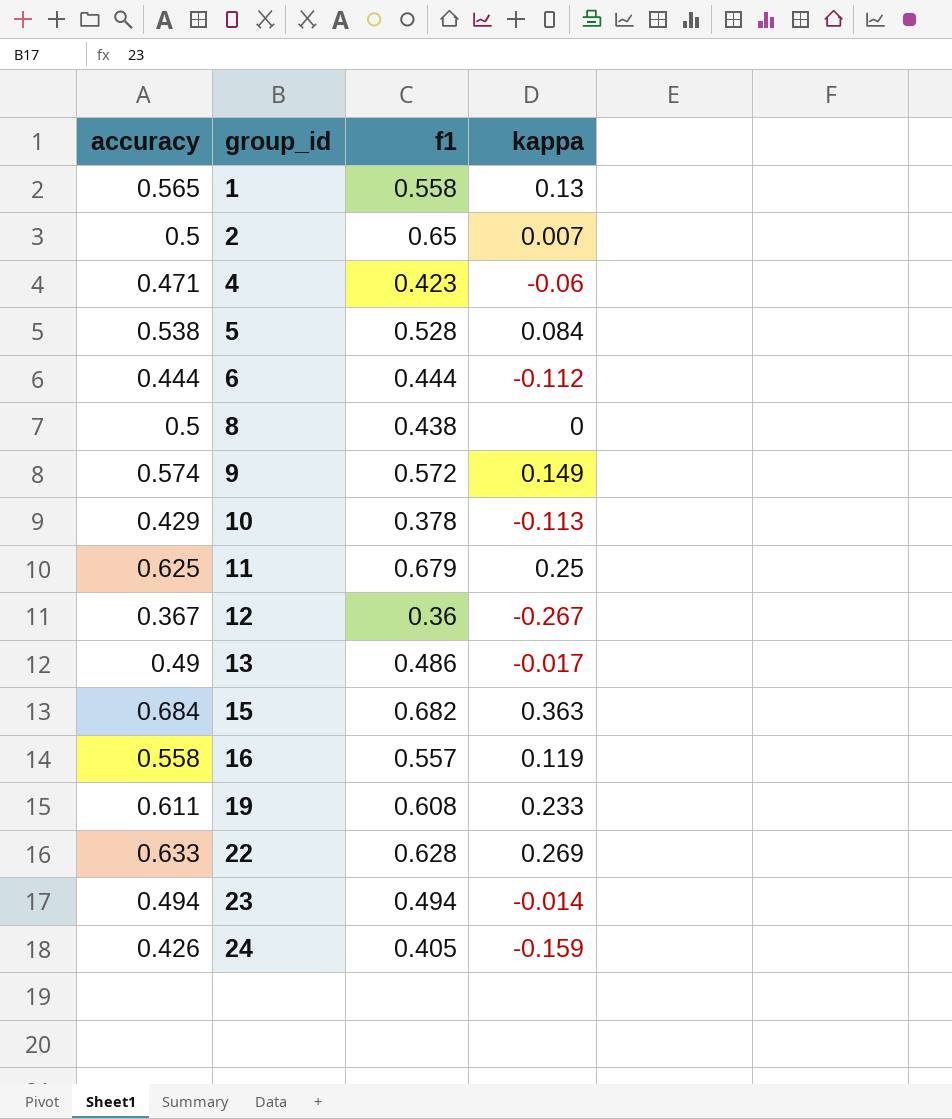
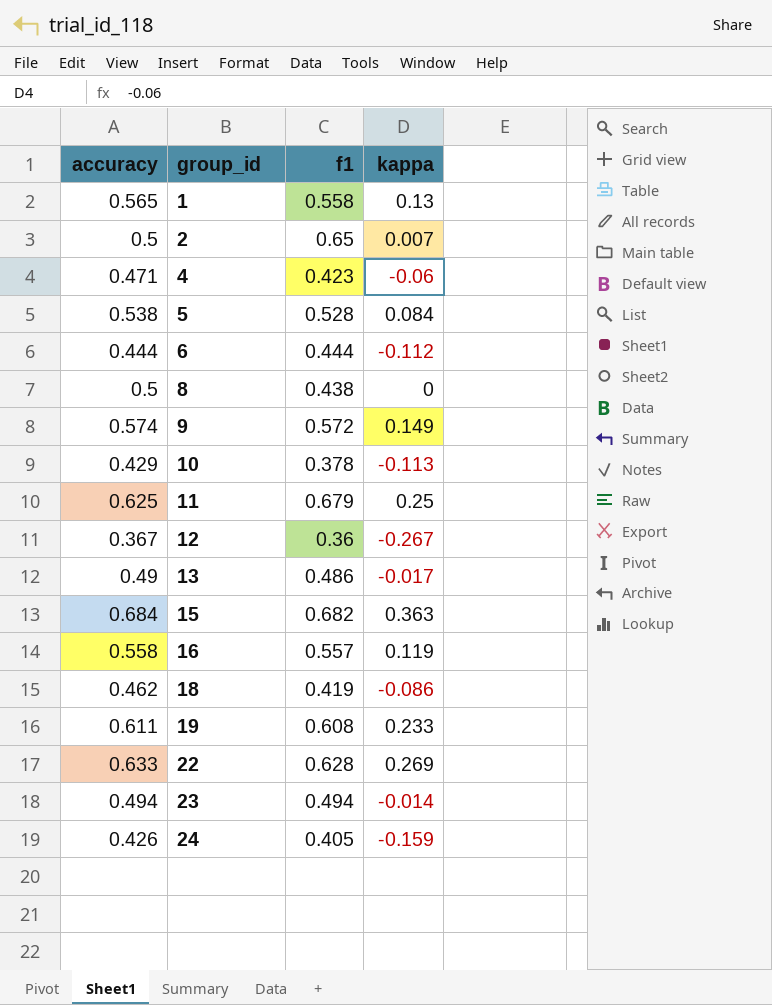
row 18: none -> 0.462 | 0.419 | -0.086

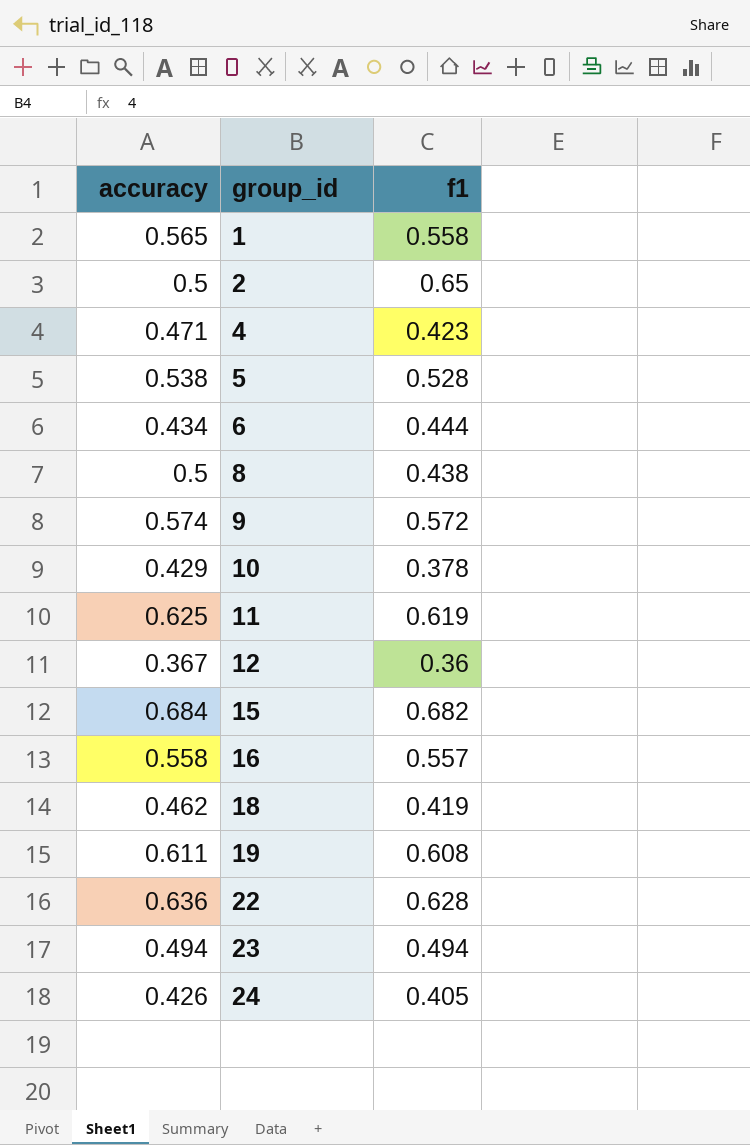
column kappa | position: 4 -> none
row 13: 0.49 | 0.486 | -0.017 -> none
6 | accuracy: 0.444 -> 0.434
11 | f1: 0.679 -> 0.619
22 | accuracy: 0.633 -> 0.636

